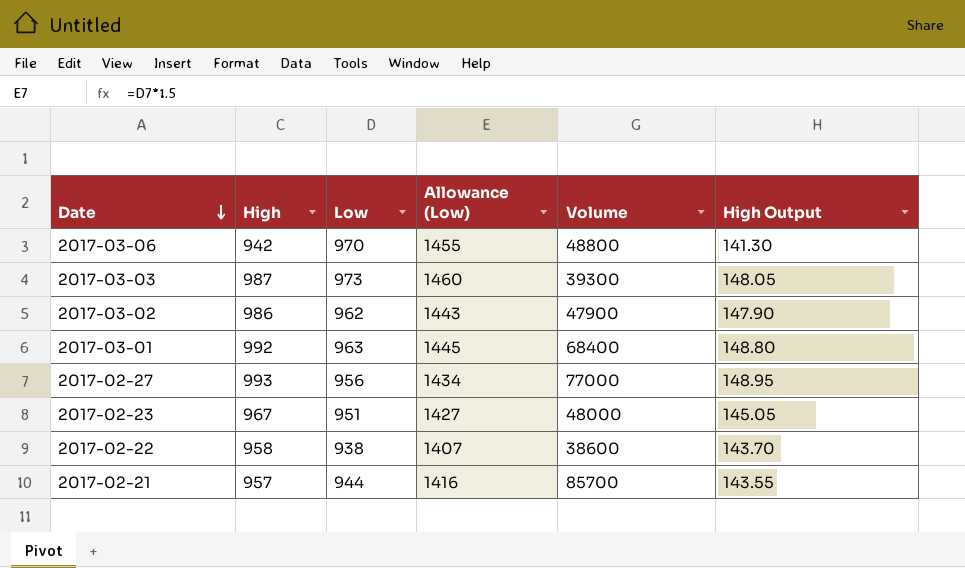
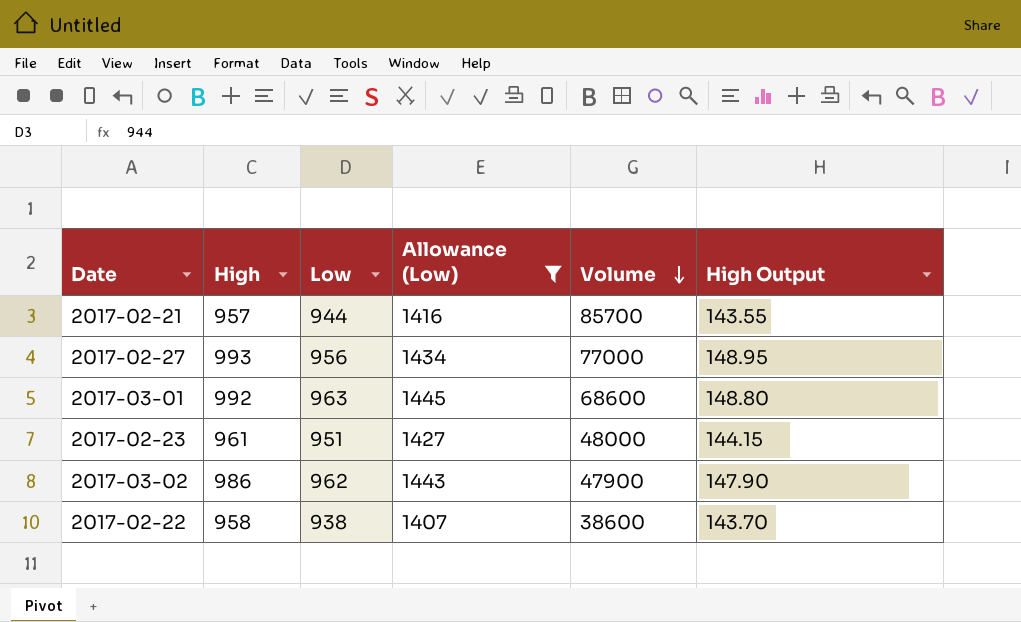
filter: none -> Allowance (Low) <= 1445
row order: Date descending -> Volume descending
2017-03-01 | Volume: 68400 -> 68600
2017-02-23 | High: 967 -> 961
2017-02-23 | High Output: 145.05 -> 144.15

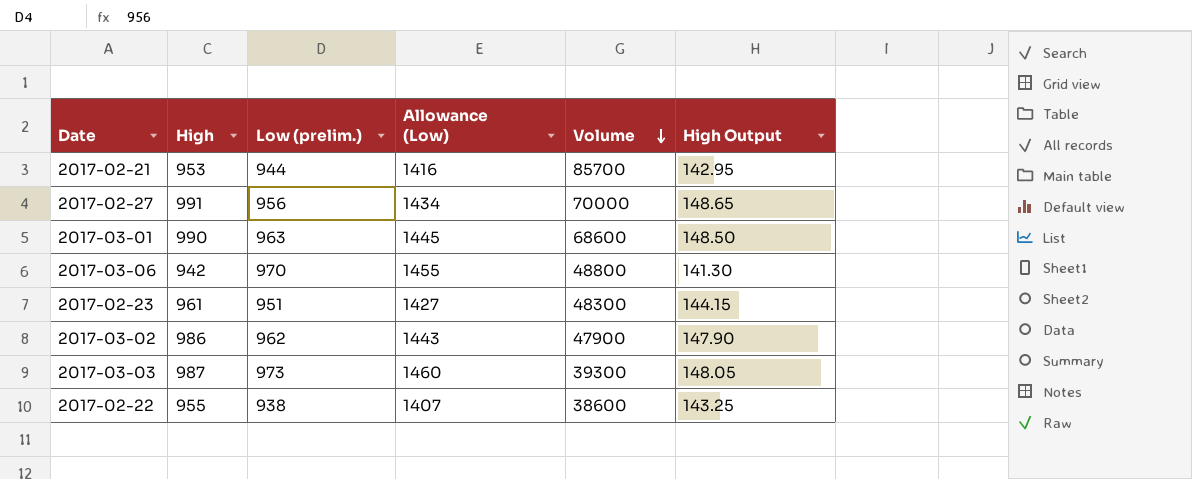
filter: Allowance (Low) <= 1445 -> none
column name: Low -> Low (prelim.)
2017-02-21 | High: 957 -> 953
2017-02-21 | High Output: 143.55 -> 142.95
2017-02-27 | High: 993 -> 991
2017-02-27 | Volume: 77000 -> 70000
2017-02-27 | High Output: 148.95 -> 148.65
2017-03-01 | High: 992 -> 990
2017-03-01 | High Output: 148.80 -> 148.50
2017-02-23 | Volume: 48000 -> 48300
2017-02-22 | High: 958 -> 955
2017-02-22 | High Output: 143.70 -> 143.25

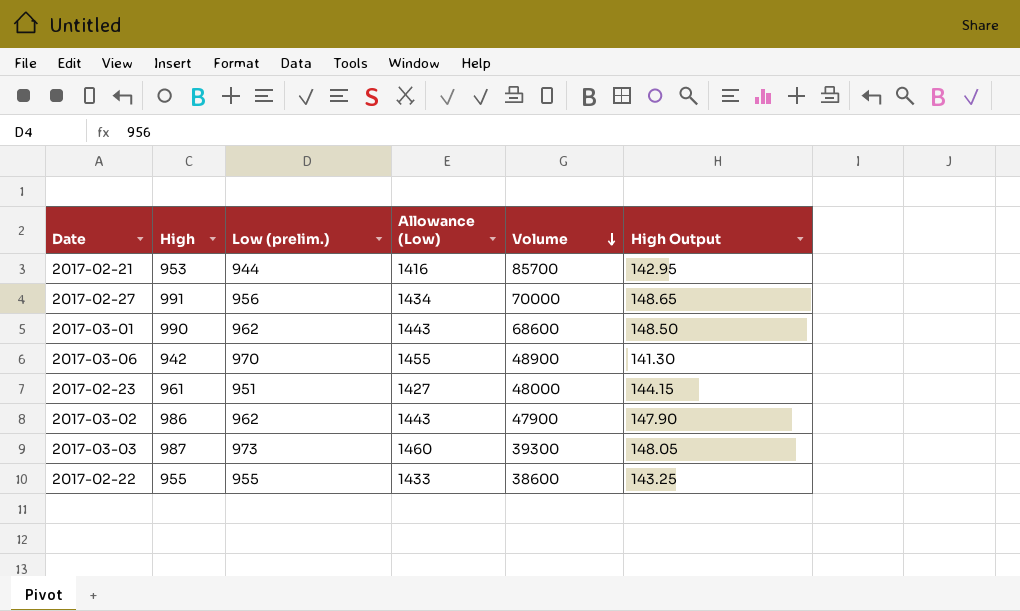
2017-03-01 | Low (prelim.): 963 -> 962
2017-03-01 | Allowance (Low): 1445 -> 1443
2017-03-06 | Volume: 48800 -> 48900
2017-02-23 | Volume: 48300 -> 48000
2017-02-22 | Low (prelim.): 938 -> 955
2017-02-22 | Allowance (Low): 1407 -> 1433

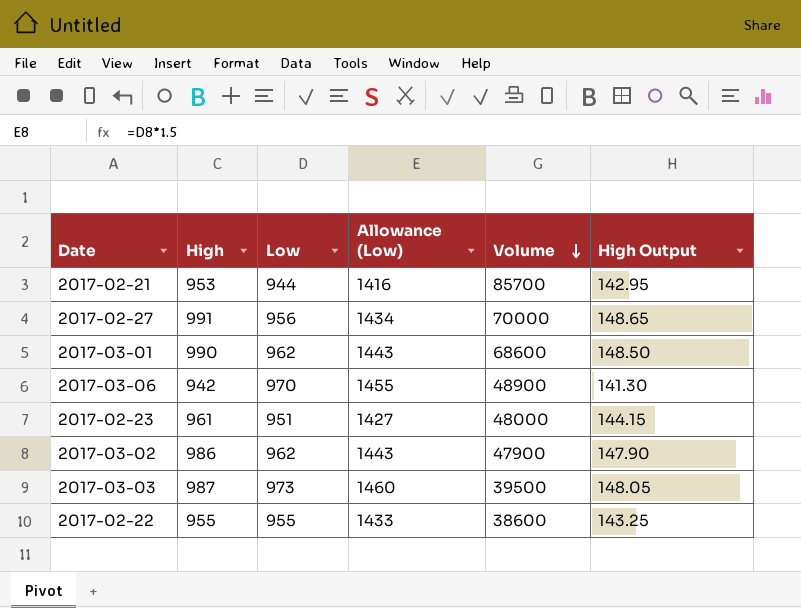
column name: Low (prelim.) -> Low
2017-03-03 | Volume: 39300 -> 39500

